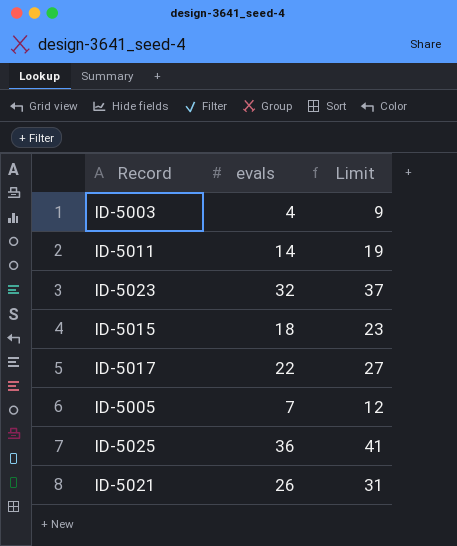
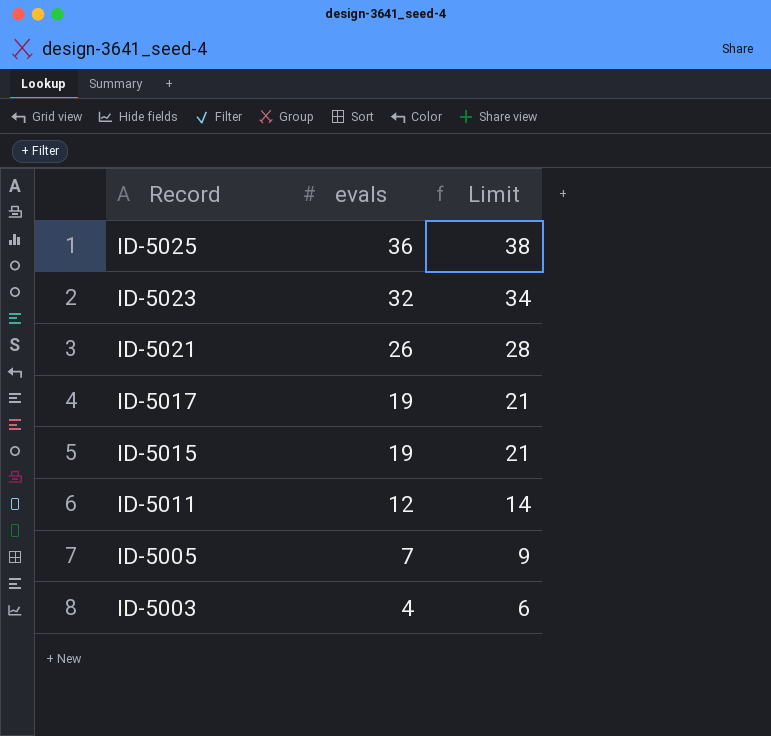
row order: none -> Record descending
column Limit | formula: [evals] + 5 -> [evals] + 2
ID-5017 | evals: 22 -> 19
ID-5015 | evals: 18 -> 19
ID-5011 | evals: 14 -> 12

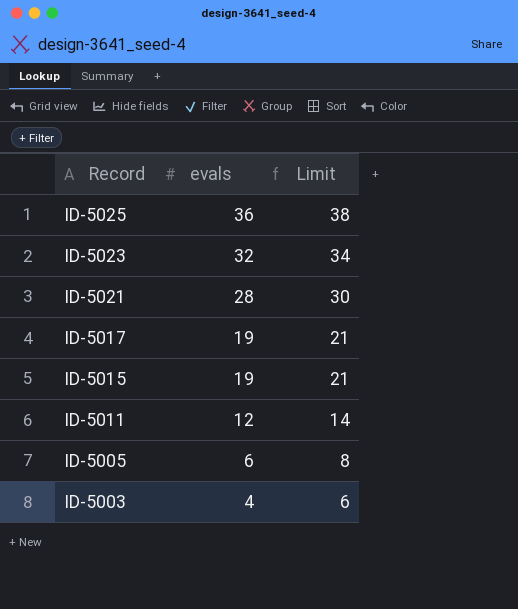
ID-5021 | evals: 26 -> 28
ID-5021 | Limit: 28 -> 30
ID-5005 | evals: 7 -> 6
ID-5005 | Limit: 9 -> 8

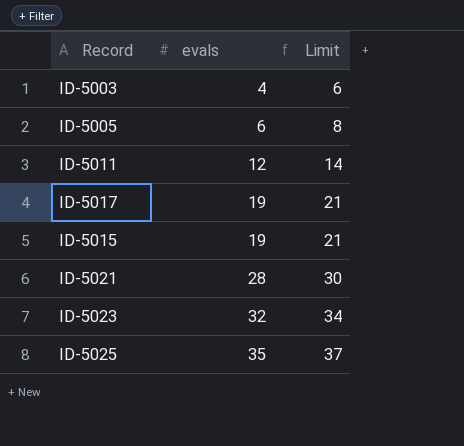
row order: Record descending -> evals ascending
ID-5025 | evals: 36 -> 35
ID-5025 | Limit: 38 -> 37

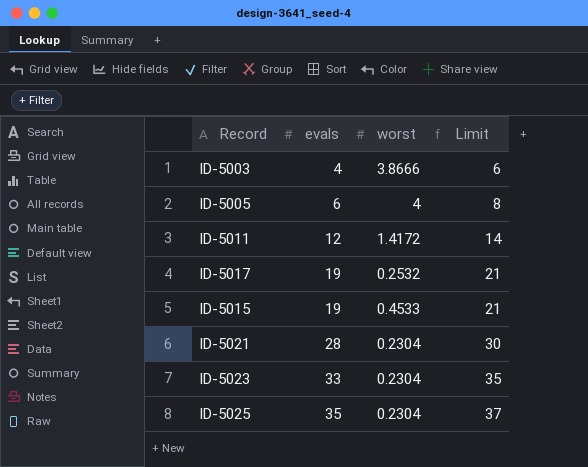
column worst | position: none -> 3
ID-5023 | evals: 32 -> 33
ID-5023 | Limit: 34 -> 35

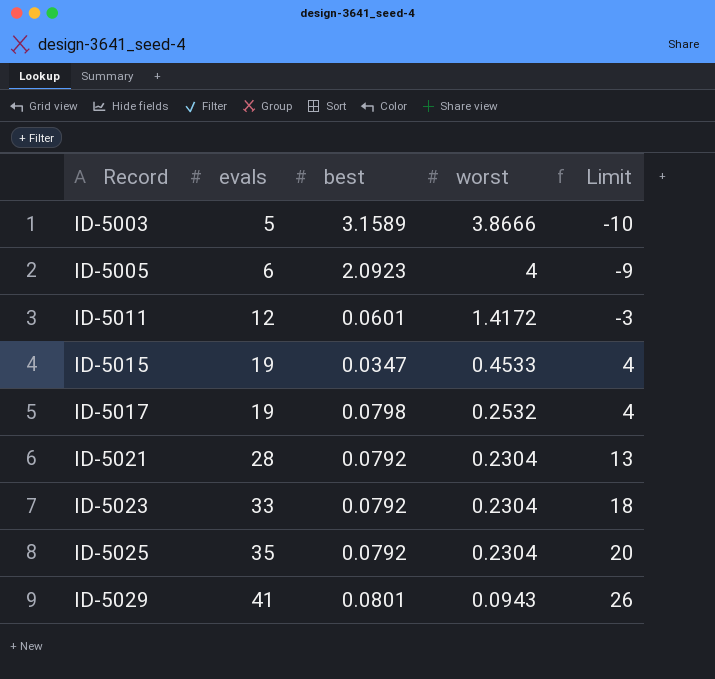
row order: evals ascending -> Record ascending
column best | position: none -> 3
column Limit | formula: [evals] + 2 -> [evals] - 15
ID-5003 | evals: 4 -> 5
row ID-5029: none -> 41 | 0.0801 | 0.0943 | 26

